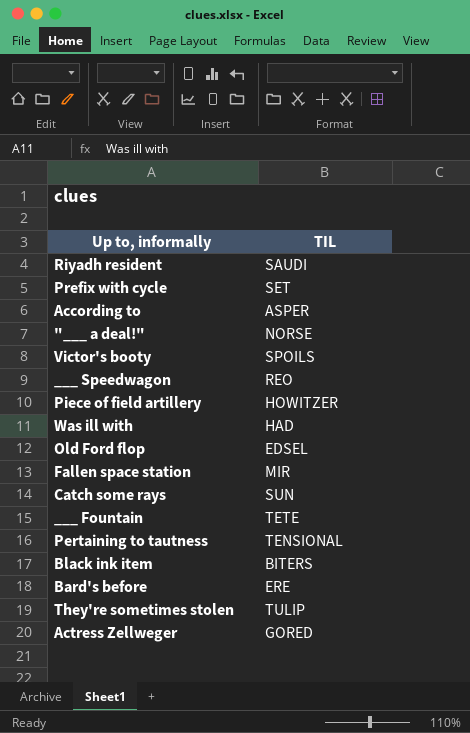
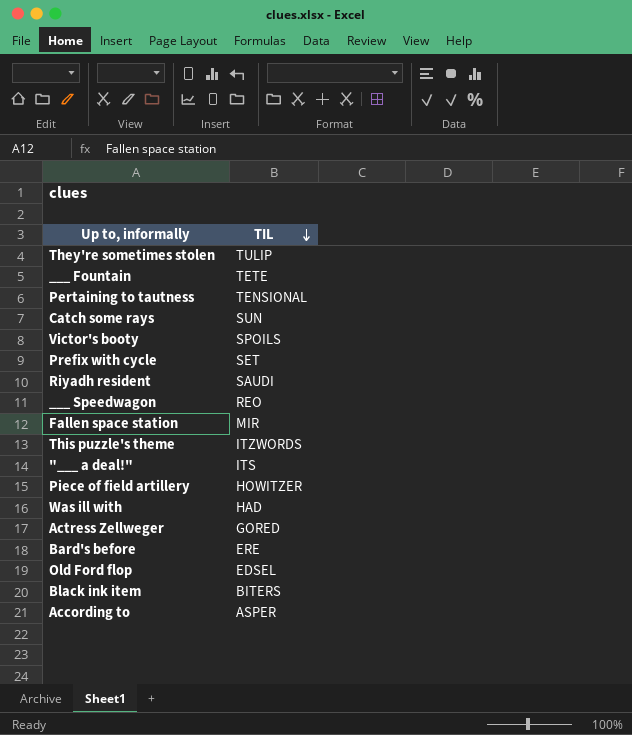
row order: none -> TIL descending
row This puzzle's theme: none -> ITZWORDS
"___ a deal!" | TIL: NORSE -> ITS

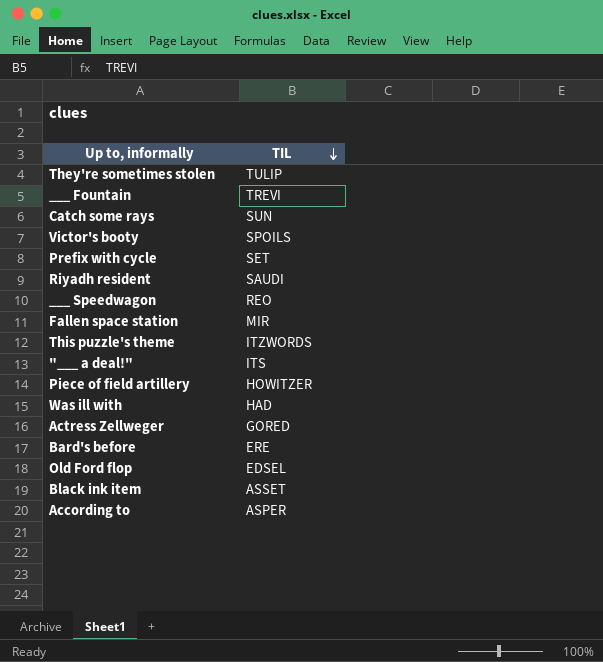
row Pertaining to tautness: TENSIONAL -> none
___ Fountain | TIL: TETE -> TREVI
Black ink item | TIL: BITERS -> ASSET

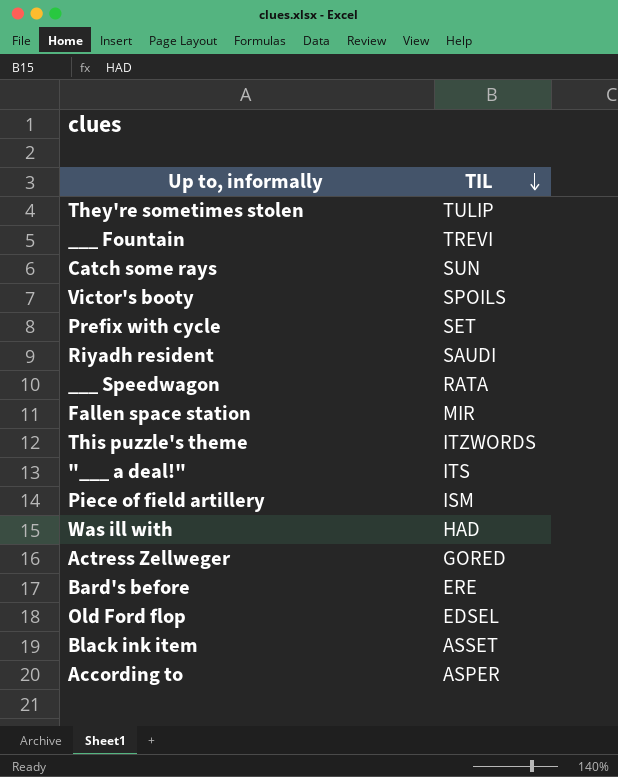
___ Speedwagon | TIL: REO -> RATA
Piece of field artillery | TIL: HOWITZER -> ISM

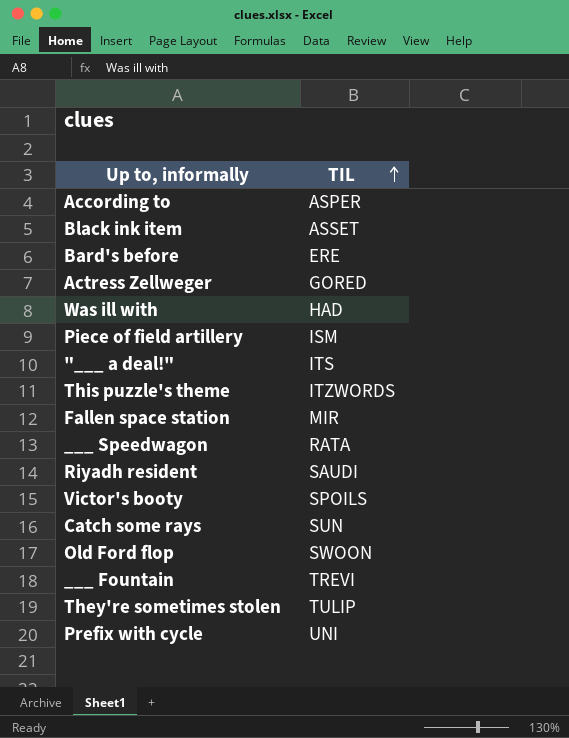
row order: TIL descending -> TIL ascending
Old Ford flop | TIL: EDSEL -> SWOON
Prefix with cycle | TIL: SET -> UNI

